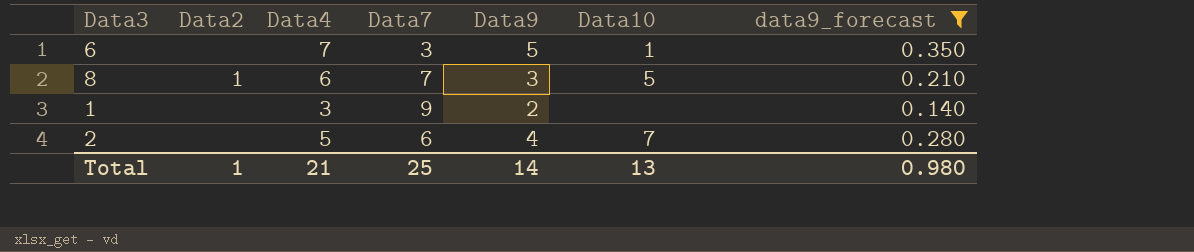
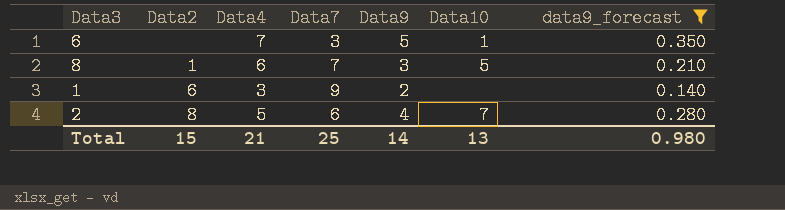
1 | Data2: none -> 6
2 | Data2: none -> 8
Total | Data2: 1 -> 15

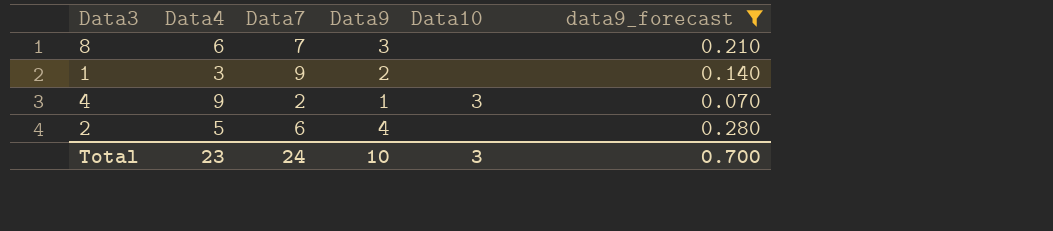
column Data2 | position: 2 -> none
row 6: none | 7 | 3 | 5 | 1 | 0.350 -> none
8 | Data10: 5 -> none
row 4: none -> 9 | 2 | 1 | 3 | 0.070
2 | Data10: 7 -> none
Total | Data4: 21 -> 23
Total | Data7: 25 -> 24
Total | Data9: 14 -> 10
Total | Data10: 13 -> 3
Total | data9_forecast: 0.980 -> 0.700

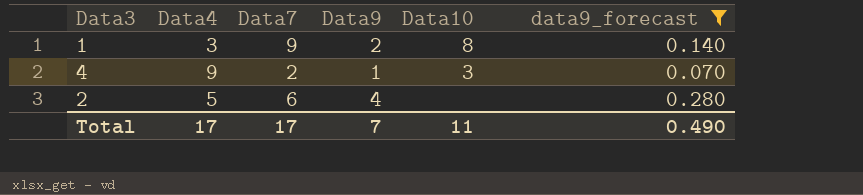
row 8: 6 | 7 | 3 | none | 0.210 -> none
1 | Data10: none -> 8
Total | Data4: 23 -> 17
Total | Data7: 24 -> 17
Total | Data9: 10 -> 7
Total | Data10: 3 -> 11
Total | data9_forecast: 0.700 -> 0.490

